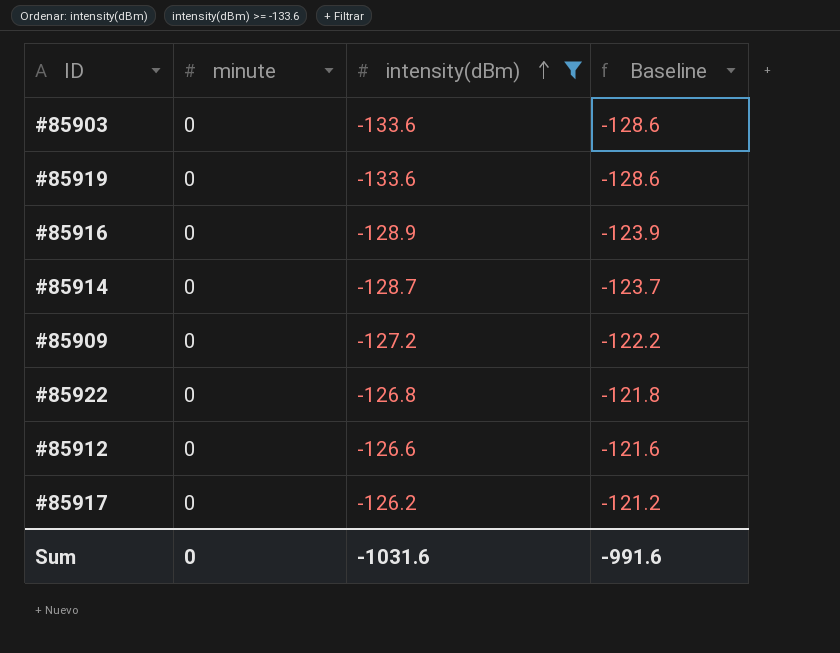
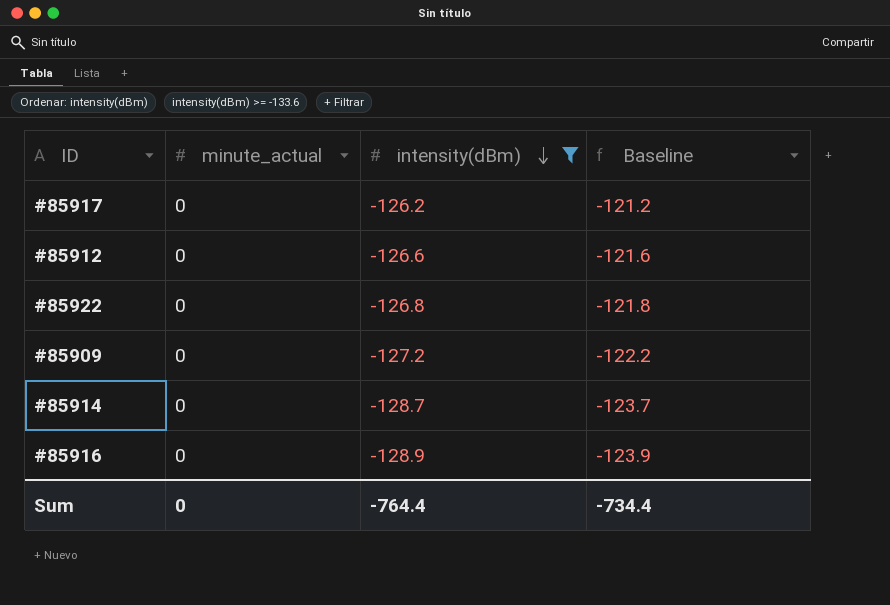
row order: intensity(dBm) ascending -> intensity(dBm) descending
column name: minute -> minute_actual
row #85903: 0 | -133.6 | -128.6 -> none
row #85919: 0 | -133.6 | -128.6 -> none
Sum | intensity(dBm): -1031.6 -> -764.4
Sum | Baseline: -991.6 -> -734.4

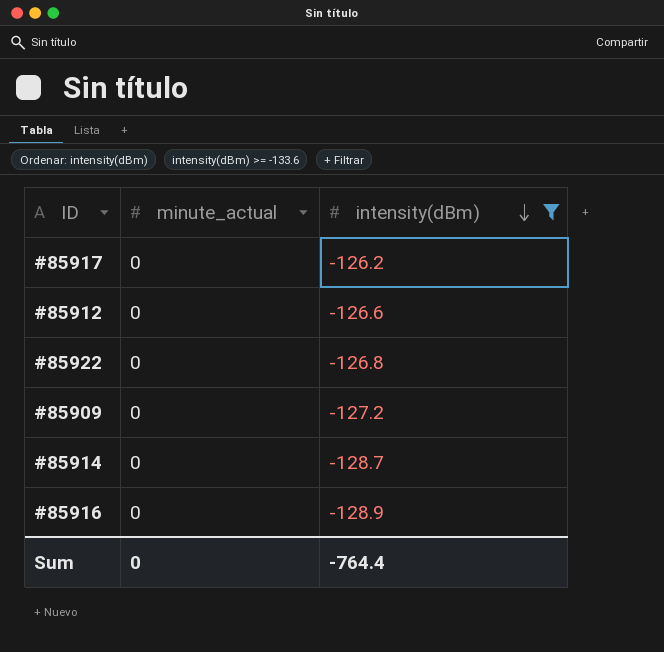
column Baseline | formula: [intensity(dBm)] + 5 -> none

